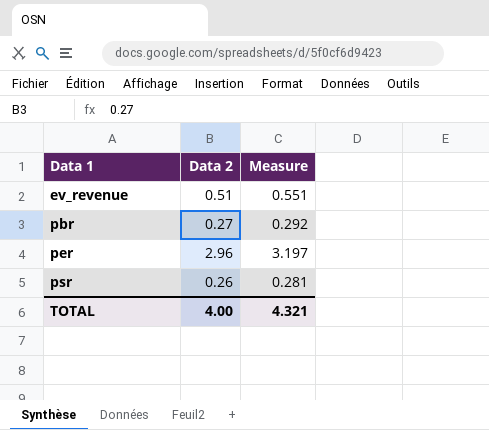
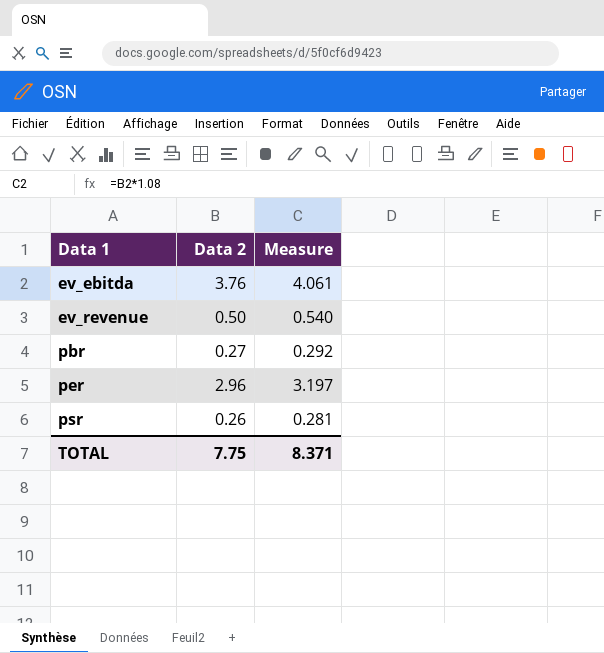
row ev_ebitda: none -> 3.76 | 4.061
ev_revenue | Data 2: 0.51 -> 0.50
ev_revenue | Measure: 0.551 -> 0.540
TOTAL | Data 2: 4.00 -> 7.75
TOTAL | Measure: 4.321 -> 8.371

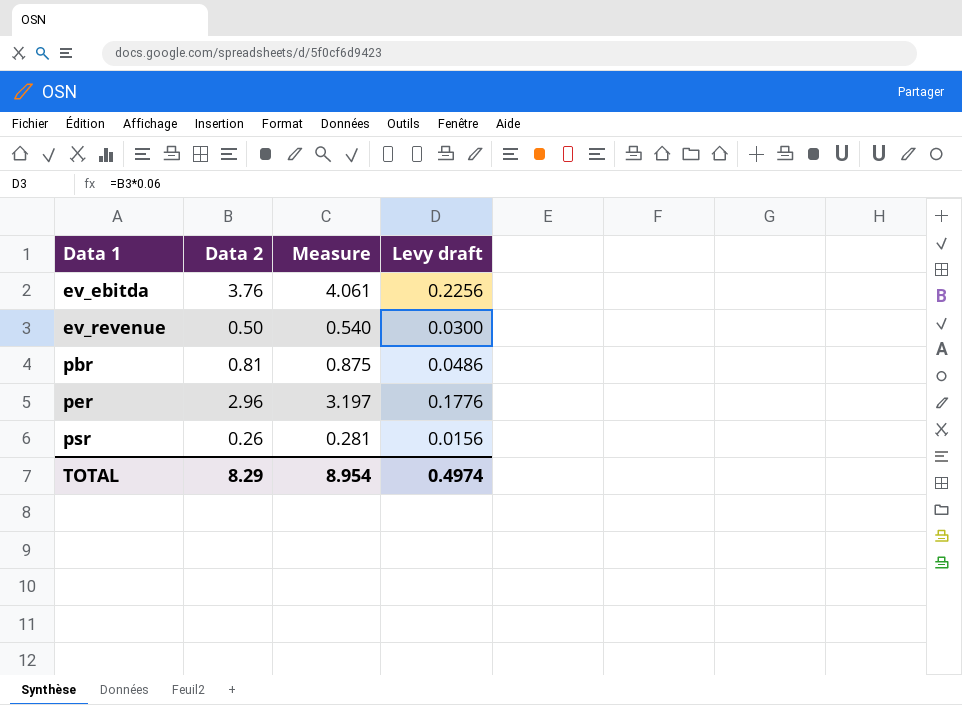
column Levy draft | formula: none -> [Data 2] * 0.06
pbr | Data 2: 0.27 -> 0.81
pbr | Measure: 0.292 -> 0.875
TOTAL | Data 2: 7.75 -> 8.29
TOTAL | Measure: 8.371 -> 8.954

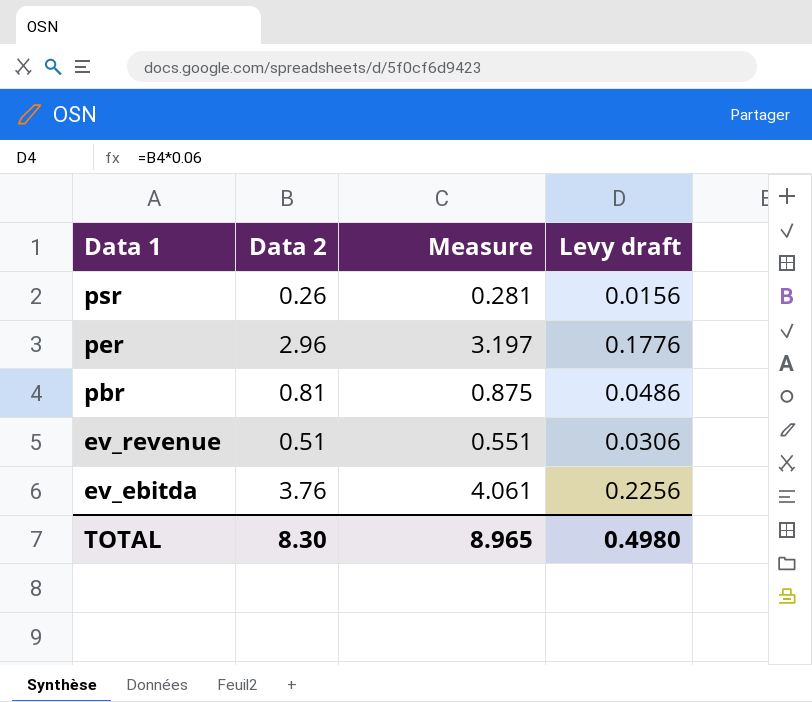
row order: Data 1 ascending -> Data 1 descending
ev_revenue | Data 2: 0.50 -> 0.51
ev_revenue | Measure: 0.540 -> 0.551
ev_revenue | Levy draft: 0.0300 -> 0.0306
TOTAL | Data 2: 8.29 -> 8.30
TOTAL | Measure: 8.954 -> 8.965
TOTAL | Levy draft: 0.4974 -> 0.4980

